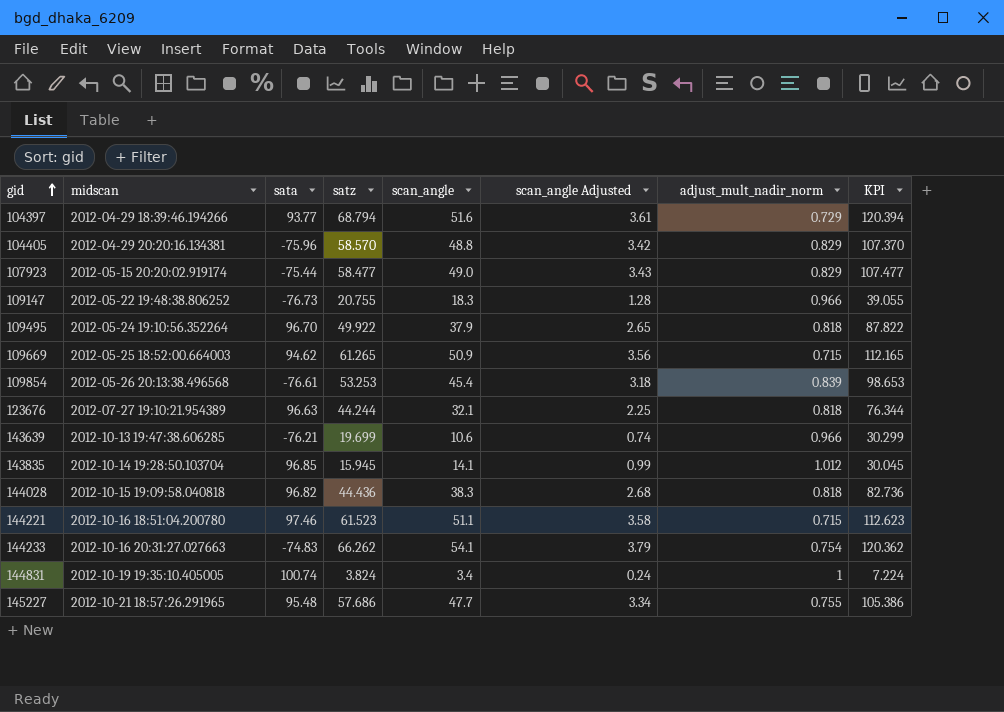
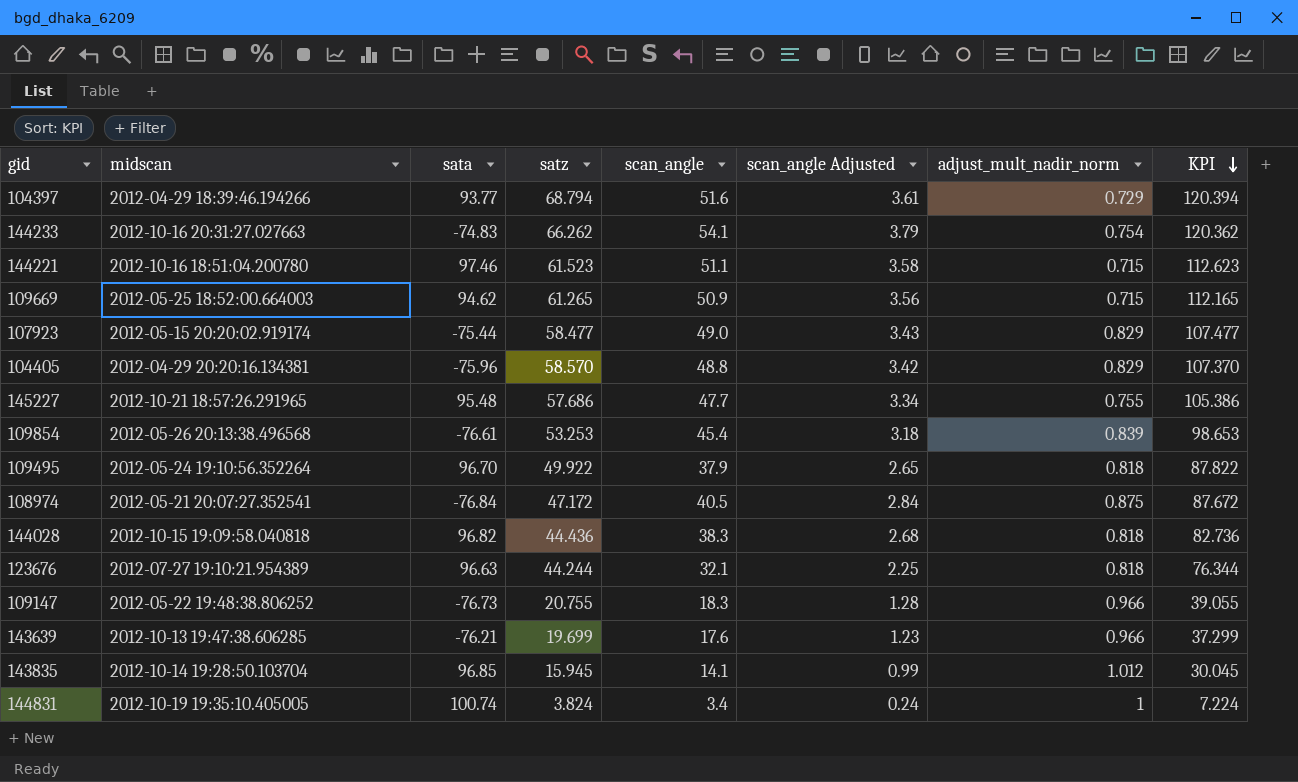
row order: gid ascending -> KPI descending
row 108974: none -> 2012-05-21 20:07:27.352541 | -76.84 | 47.172 | 40.5 | 2.84 | 0.875 | 87.672
143639 | scan_angle: 10.6 -> 17.6
143639 | scan_angle Adjusted: 0.74 -> 1.23
143639 | KPI: 30.299 -> 37.299

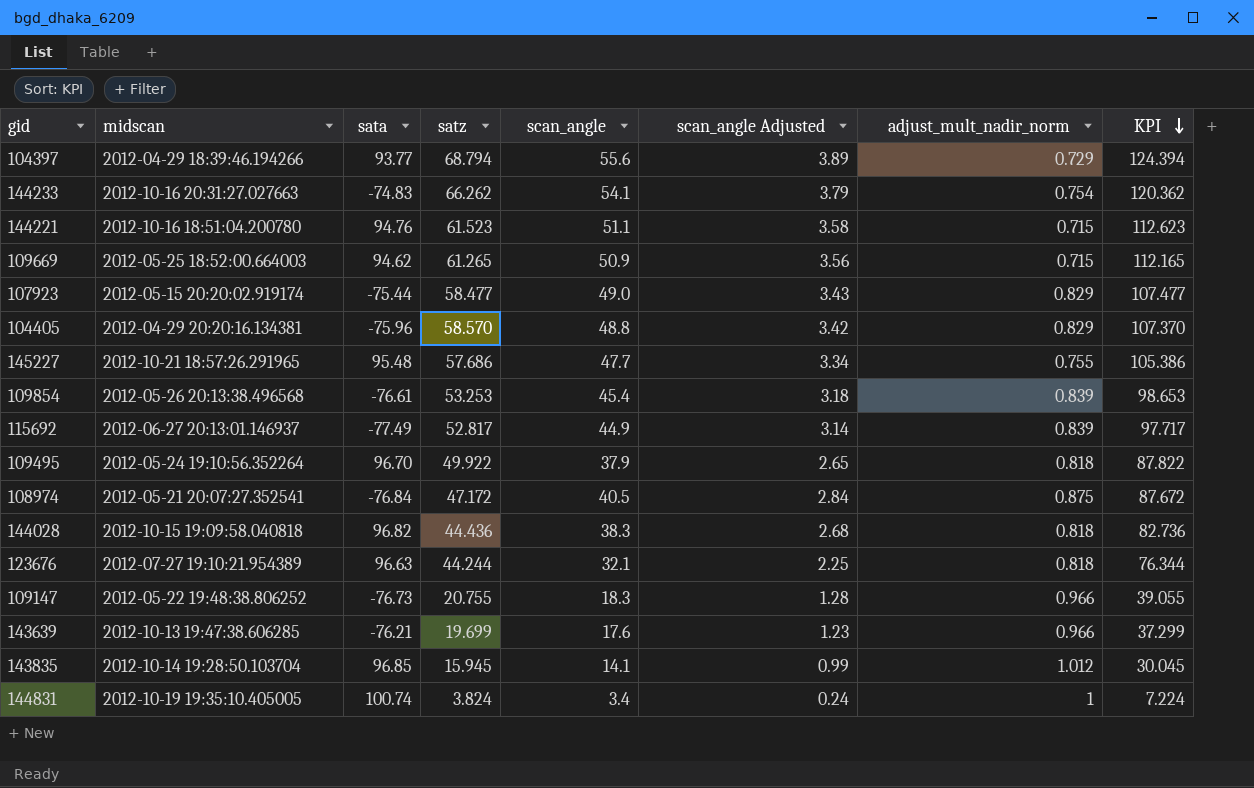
104397 | scan_angle: 51.6 -> 55.6
104397 | scan_angle Adjusted: 3.61 -> 3.89
104397 | KPI: 120.394 -> 124.394
144221 | sata: 97.46 -> 94.76
row 115692: none -> 2012-06-27 20:13:01.146937 | -77.49 | 52.817 | 44.9 | 3.14 | 0.839 | 97.717

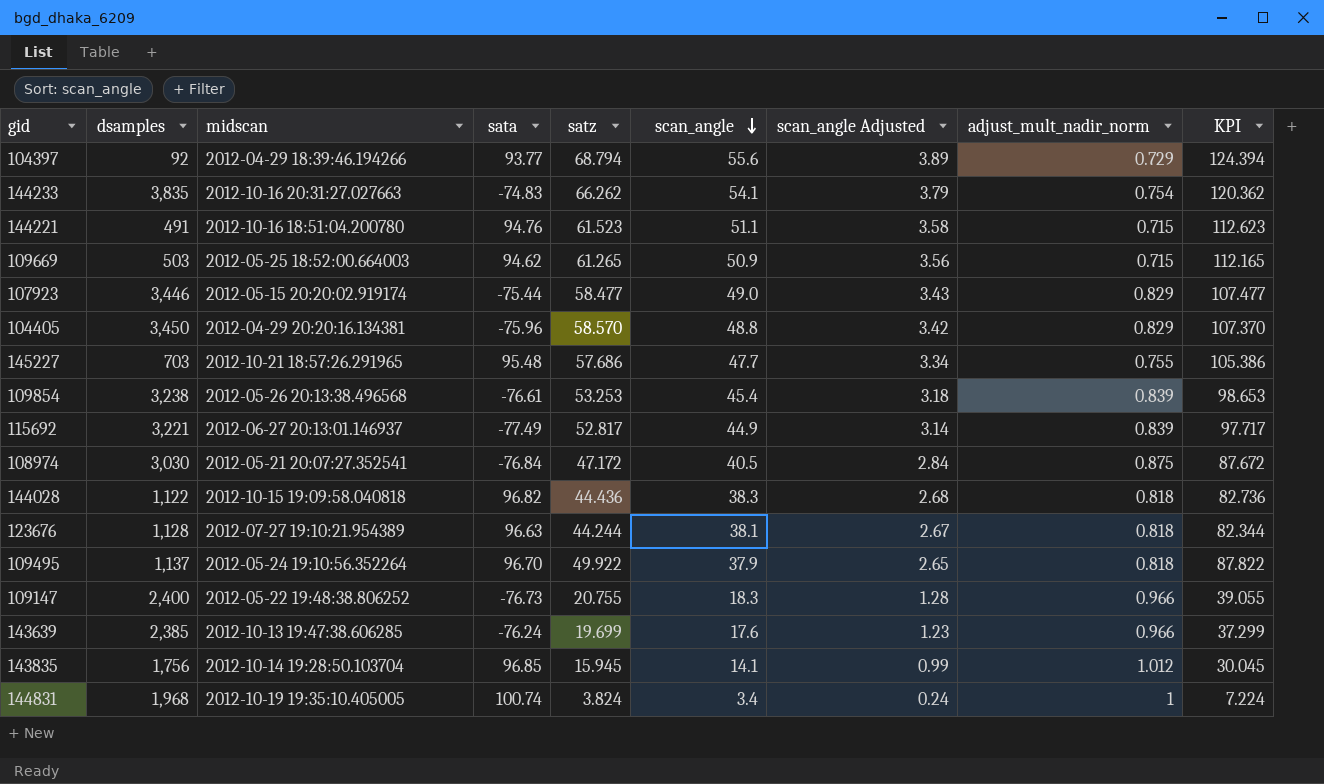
row order: KPI descending -> scan_angle descending
column dsamples | position: none -> 2
123676 | scan_angle: 32.1 -> 38.1
123676 | scan_angle Adjusted: 2.25 -> 2.67
123676 | KPI: 76.344 -> 82.344
143639 | sata: -76.21 -> -76.24

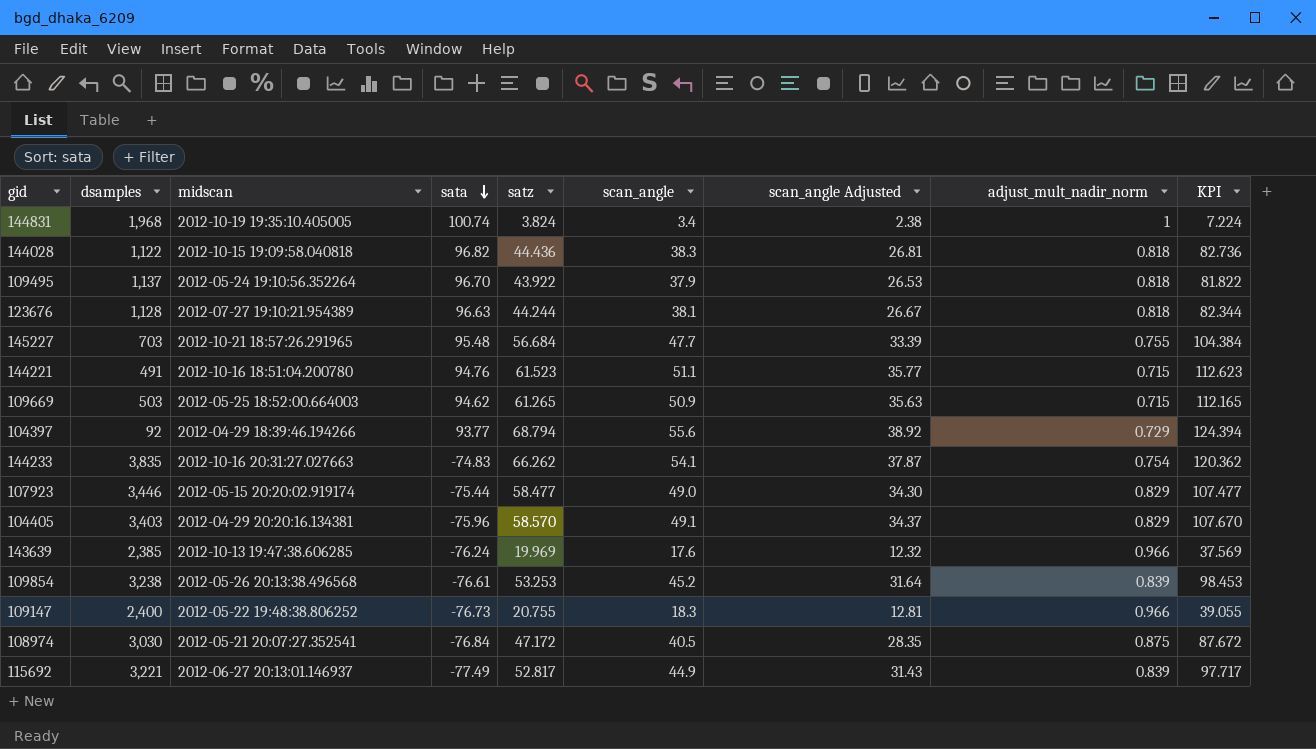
row order: scan_angle descending -> sata descending
column scan_angle Adjusted | formula: [scan_angle] * 0.07 -> [scan_angle] * 0.7
row 143835: 1,756 | 2012-10-14 19:28:50.103704 | 96.85 | 15.945 | 14.1 | 0.99 | 1.012 | 30.045 -> none
109495 | satz: 49.922 -> 43.922
109495 | KPI: 87.822 -> 81.822
145227 | satz: 57.686 -> 56.684
145227 | KPI: 105.386 -> 104.384
104405 | dsamples: 3,450 -> 3,403
104405 | scan_angle: 48.8 -> 49.1
104405 | KPI: 107.370 -> 107.670
143639 | satz: 19.699 -> 19.969
143639 | KPI: 37.299 -> 37.569
109854 | scan_angle: 45.4 -> 45.2
109854 | KPI: 98.653 -> 98.453

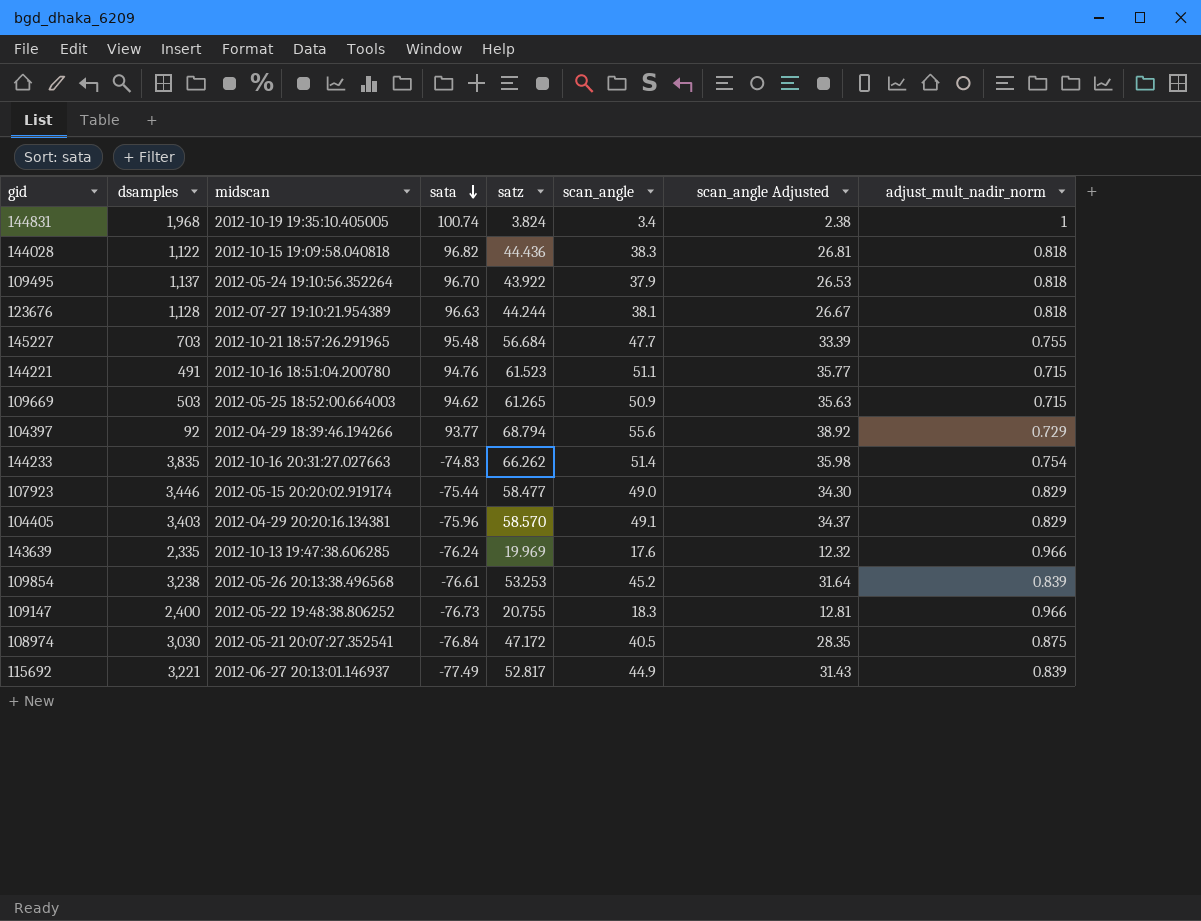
column KPI | formula: [satz] + [scan_angle] -> none
144233 | scan_angle: 54.1 -> 51.4
144233 | scan_angle Adjusted: 37.87 -> 35.98
143639 | dsamples: 2,385 -> 2,335

